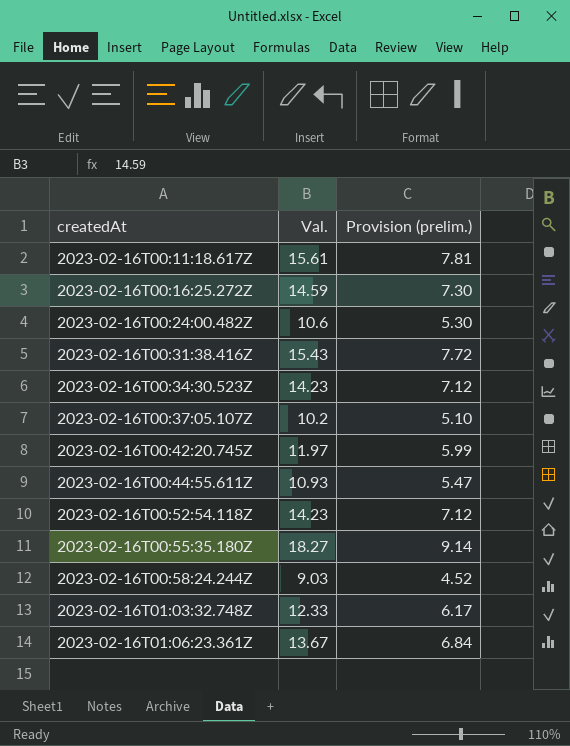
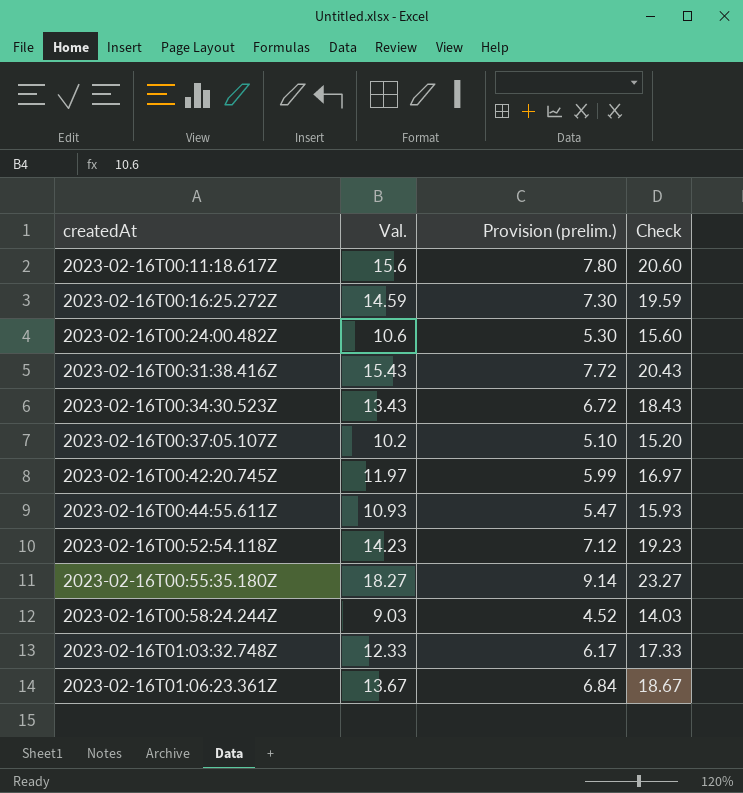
column Check | formula: none -> [Val.] + 5
2023-02-16T00:11:18.617Z | Val.: 15.61 -> 15.6
2023-02-16T00:11:18.617Z | Provision (prelim.): 7.81 -> 7.80
2023-02-16T00:34:30.523Z | Val.: 14.23 -> 13.43
2023-02-16T00:34:30.523Z | Provision (prelim.): 7.12 -> 6.72

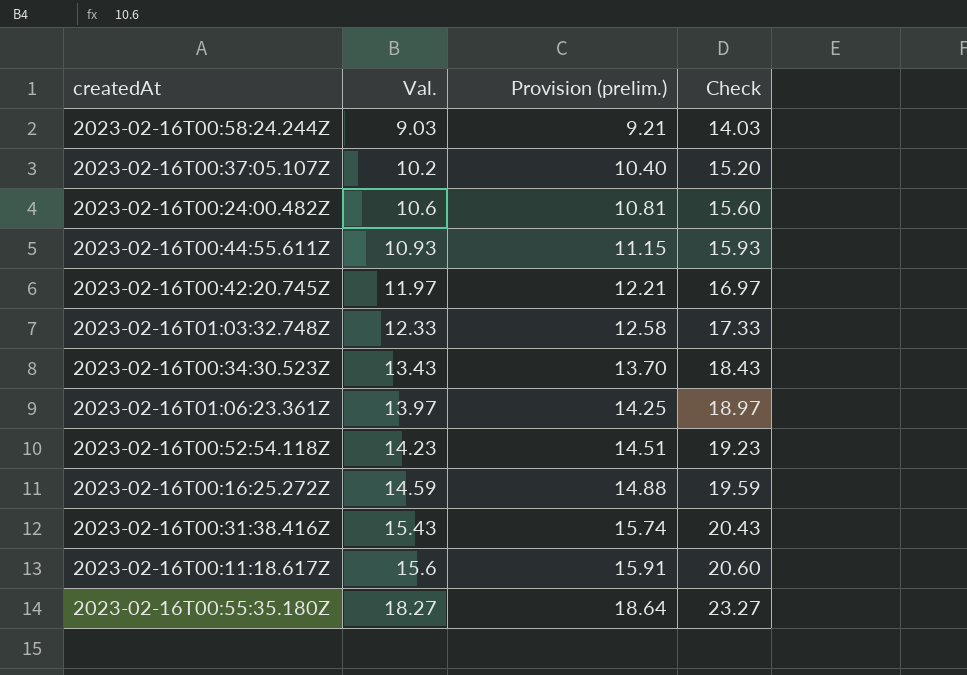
row order: createdAt ascending -> Val. ascending
column Provision (prelim.) | formula: [Val.] * 0.5 -> [Val.] * 1.02
2023-02-16T01:06:23.361Z | Val.: 13.67 -> 13.97
2023-02-16T01:06:23.361Z | Check: 18.67 -> 18.97

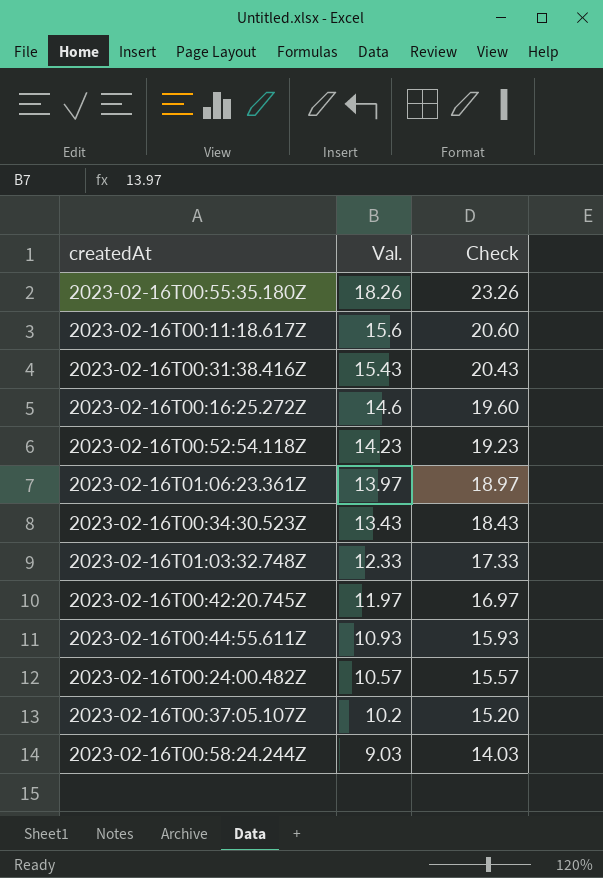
row order: Val. ascending -> Val. descending
column Provision (prelim.) | formula: [Val.] * 1.02 -> none
2023-02-16T00:55:35.180Z | Val.: 18.27 -> 18.26
2023-02-16T00:55:35.180Z | Check: 23.27 -> 23.26
2023-02-16T00:16:25.272Z | Val.: 14.59 -> 14.6
2023-02-16T00:16:25.272Z | Check: 19.59 -> 19.60
2023-02-16T00:24:00.482Z | Val.: 10.6 -> 10.57
2023-02-16T00:24:00.482Z | Check: 15.60 -> 15.57

